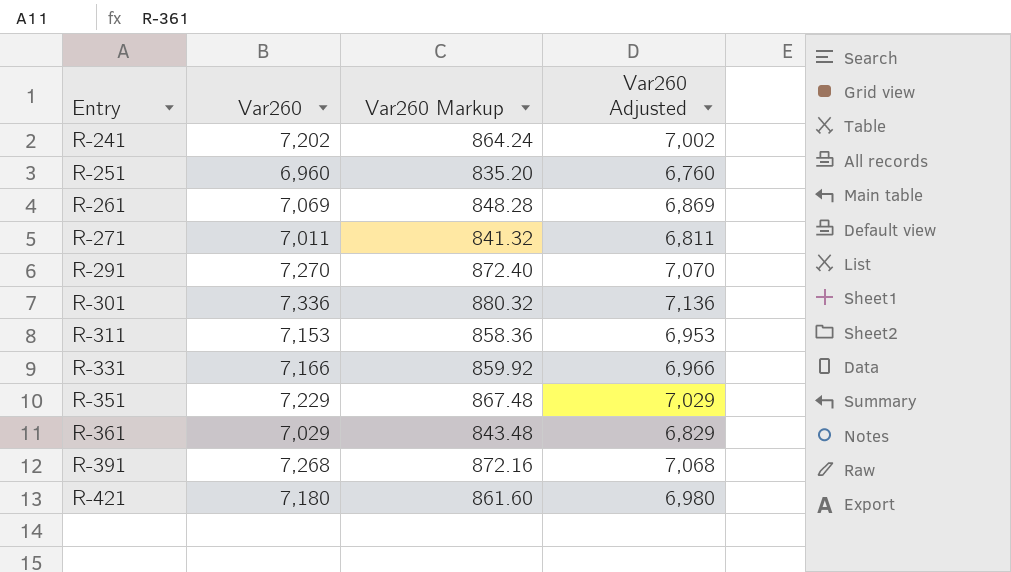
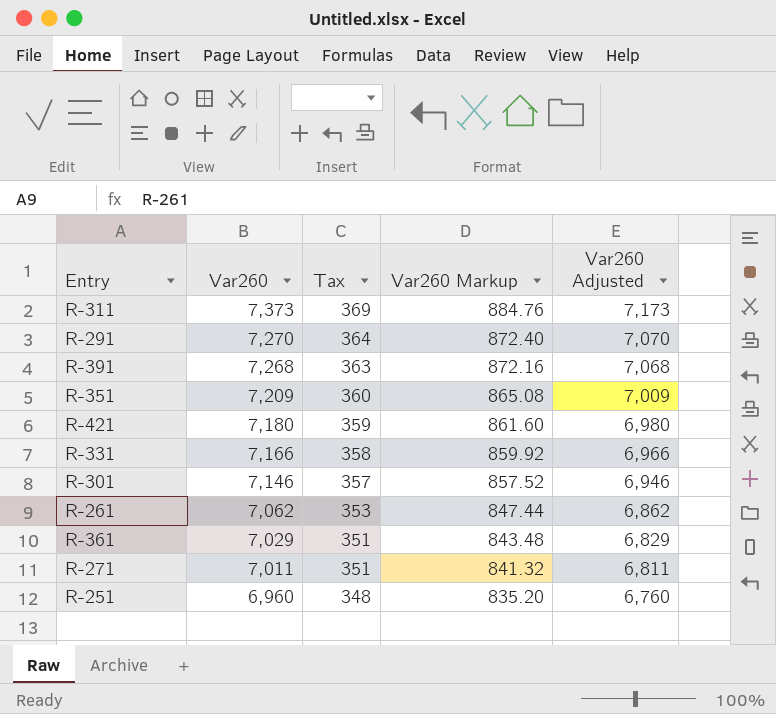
row order: Entry ascending -> Var260 descending
column Tax | formula: none -> [Var260] * 0.05
row R-241: 7,202 | 864.24 | 7,002 -> none
R-311 | Var260: 7,153 -> 7,373
R-311 | Var260 Markup: 858.36 -> 884.76
R-311 | Var260 Adjusted: 6,953 -> 7,173
R-351 | Var260: 7,229 -> 7,209
R-351 | Var260 Markup: 867.48 -> 865.08
R-351 | Var260 Adjusted: 7,029 -> 7,009
R-301 | Var260: 7,336 -> 7,146
R-301 | Var260 Markup: 880.32 -> 857.52
R-301 | Var260 Adjusted: 7,136 -> 6,946
R-261 | Var260: 7,069 -> 7,062
R-261 | Var260 Markup: 848.28 -> 847.44
R-261 | Var260 Adjusted: 6,869 -> 6,862

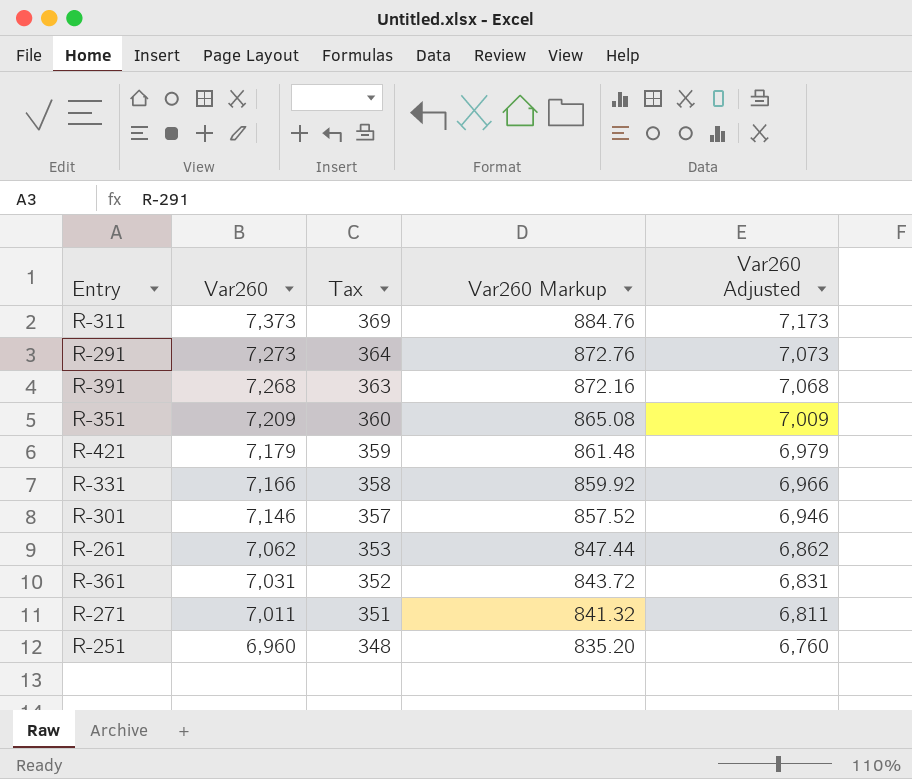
R-291 | Var260: 7,270 -> 7,273
R-291 | Var260 Markup: 872.40 -> 872.76
R-291 | Var260 Adjusted: 7,070 -> 7,073
R-421 | Var260: 7,180 -> 7,179
R-421 | Var260 Markup: 861.60 -> 861.48
R-421 | Var260 Adjusted: 6,980 -> 6,979
R-361 | Var260: 7,029 -> 7,031
R-361 | Tax: 351 -> 352
R-361 | Var260 Markup: 843.48 -> 843.72
R-361 | Var260 Adjusted: 6,829 -> 6,831

